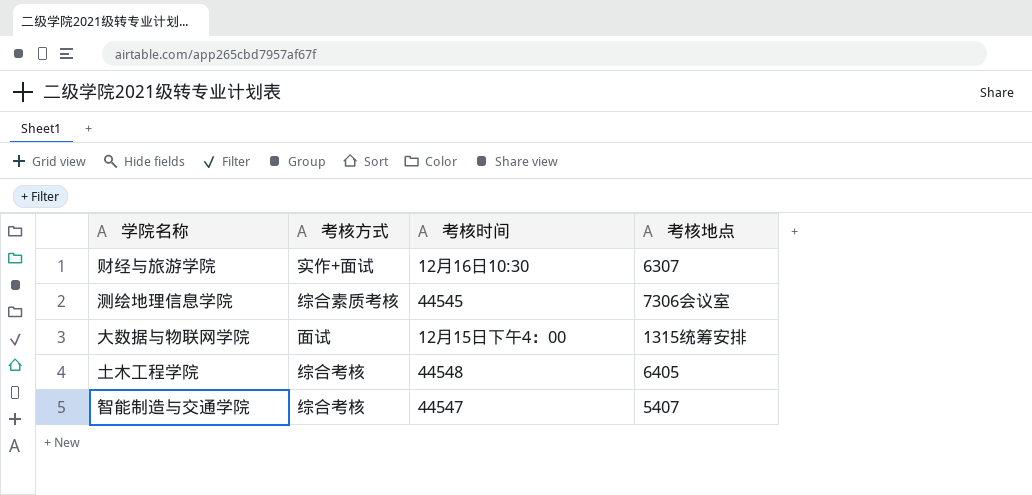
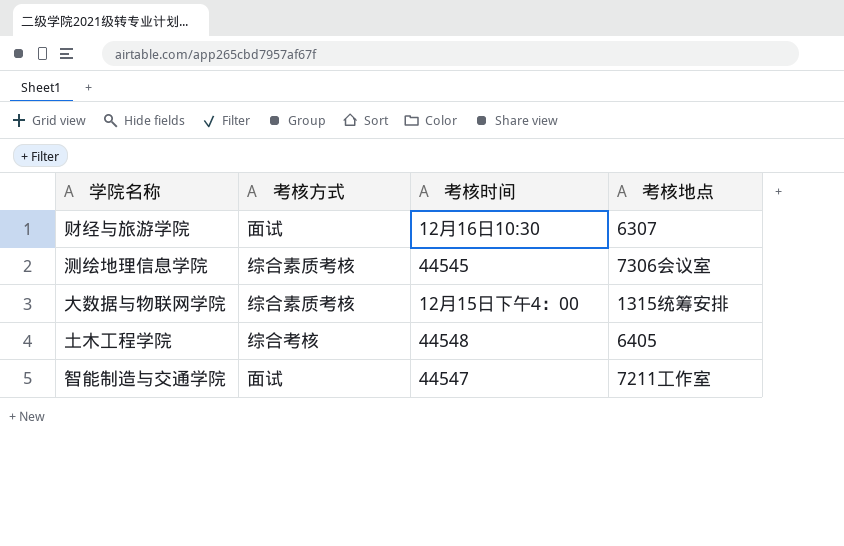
财经与旅游学院 | 考核方式: 实作+面试 -> 面试
大数据与物联网学院 | 考核方式: 面试 -> 综合素质考核
智能制造与交通学院 | 考核方式: 综合考核 -> 面试
智能制造与交通学院 | 考核地点: 5407 -> 7211工作室

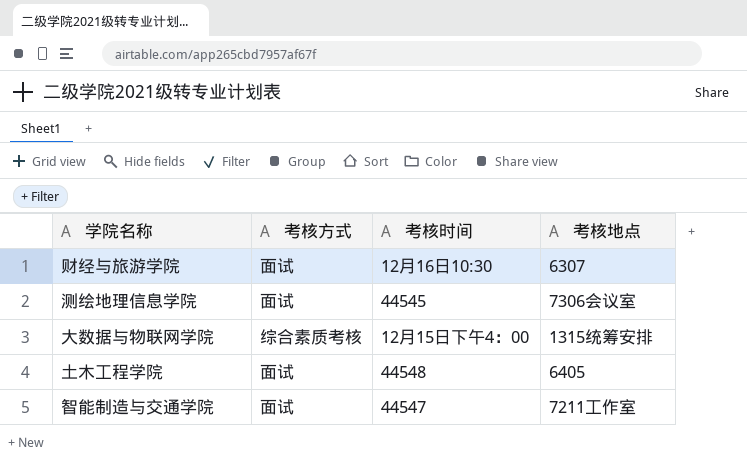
测绘地理信息学院 | 考核方式: 综合素质考核 -> 面试
土木工程学院 | 考核方式: 综合考核 -> 面试

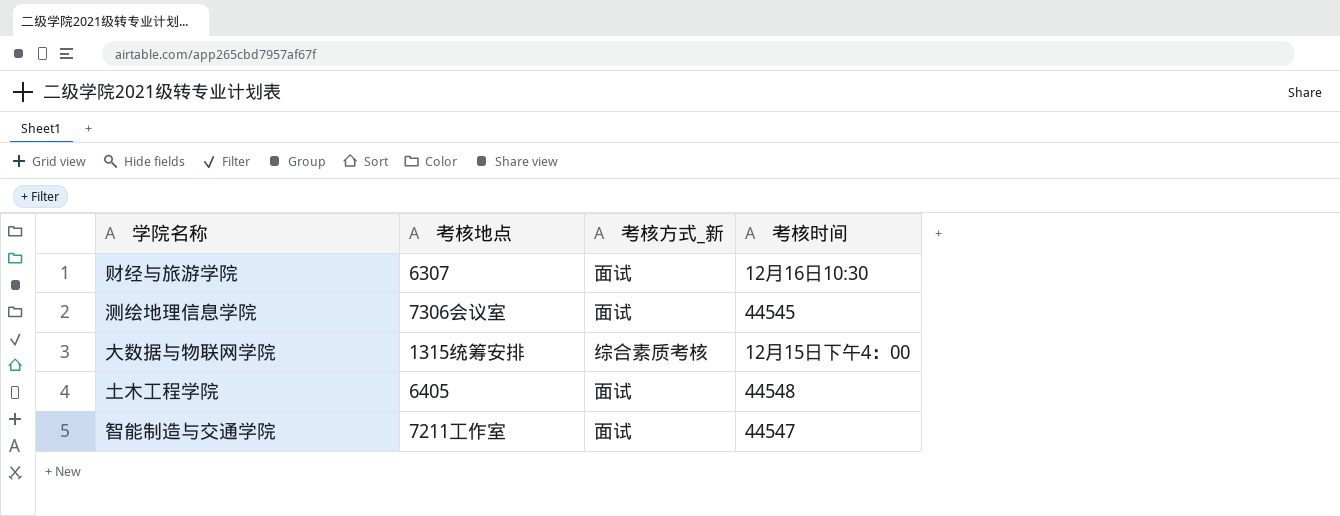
column 考核地点 | position: 4 -> 2
column name: 考核方式 -> 考核方式_新

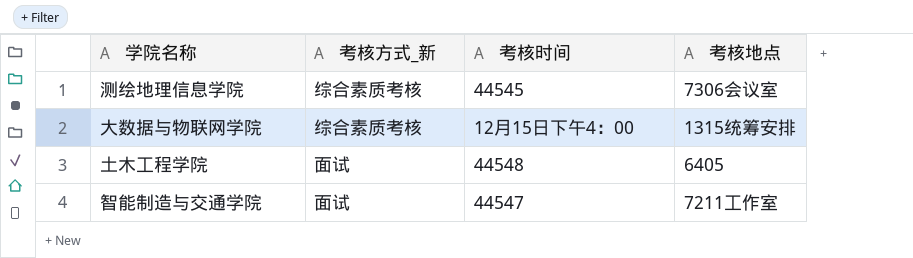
column 考核地点 | position: 2 -> 4
row 财经与旅游学院: 6307 | 面试 | 12月16日10:30 -> none
测绘地理信息学院 | 考核方式_新: 面试 -> 综合素质考核

